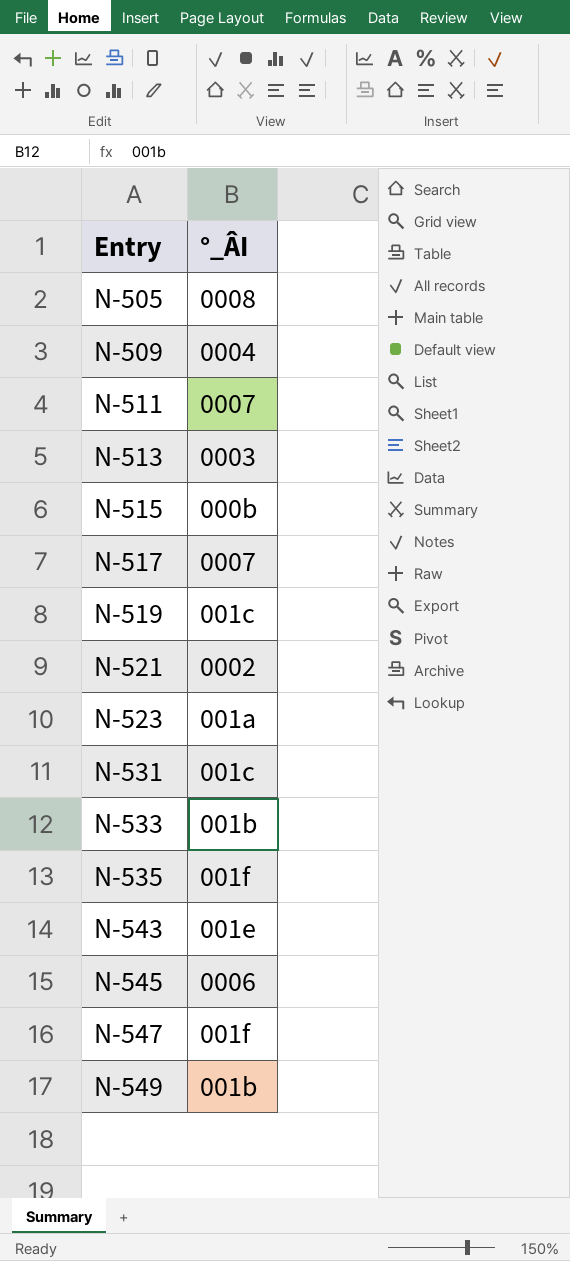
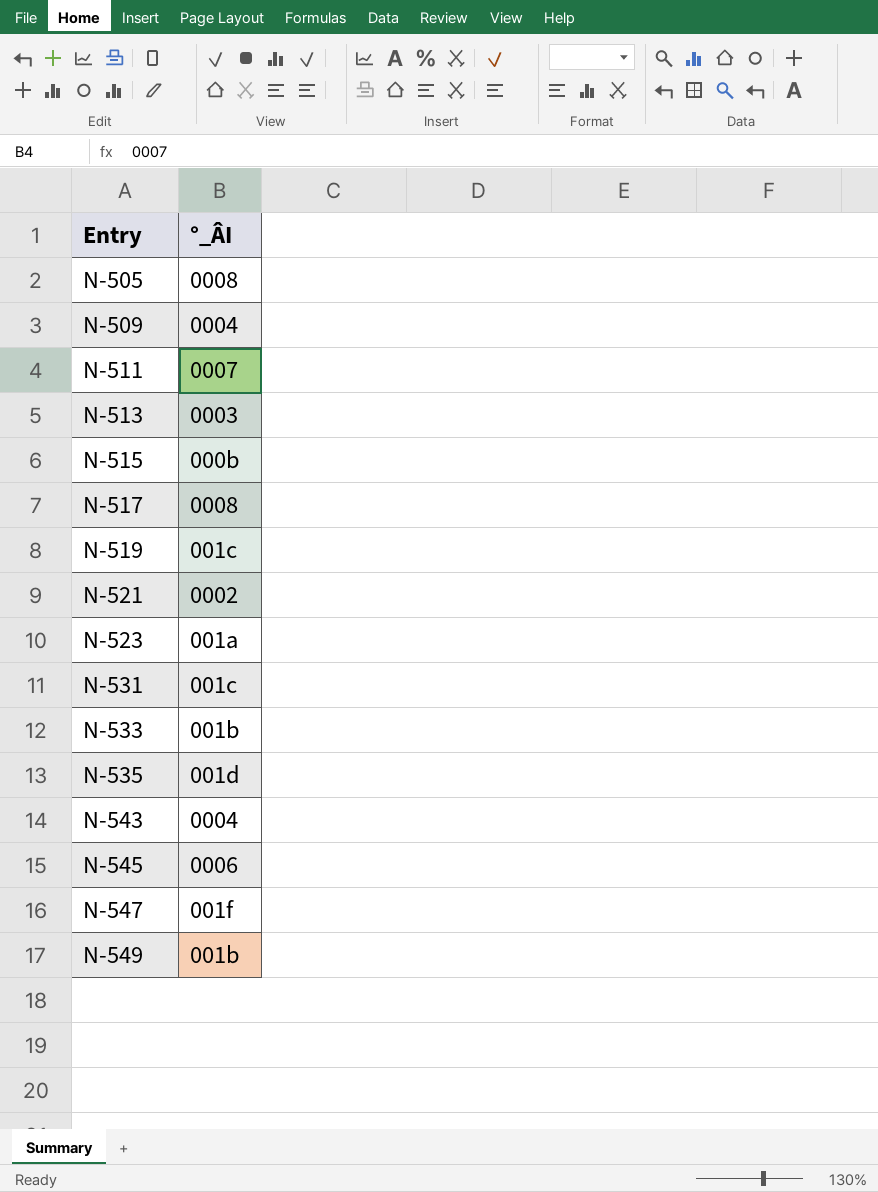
N-517 | °_ÂI: 0007 -> 0008
N-535 | °_ÂI: 001f -> 001d
N-543 | °_ÂI: 001e -> 0004

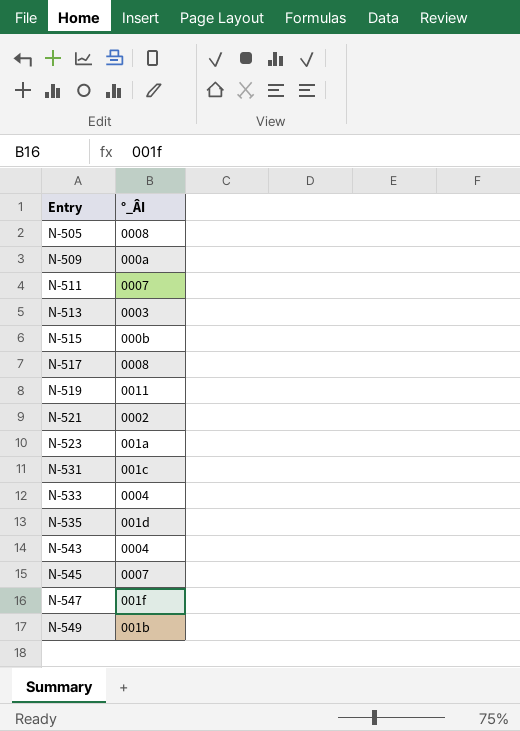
N-509 | °_ÂI: 0004 -> 000a
N-519 | °_ÂI: 001c -> 0011
N-533 | °_ÂI: 001b -> 0004
N-545 | °_ÂI: 0006 -> 0007

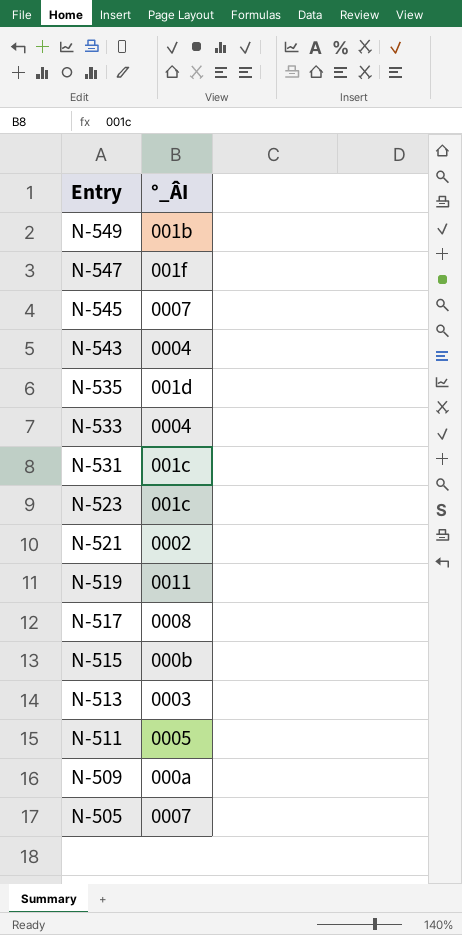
row order: Entry ascending -> Entry descending
N-523 | °_ÂI: 001a -> 001c
N-511 | °_ÂI: 0007 -> 0005
N-505 | °_ÂI: 0008 -> 0007

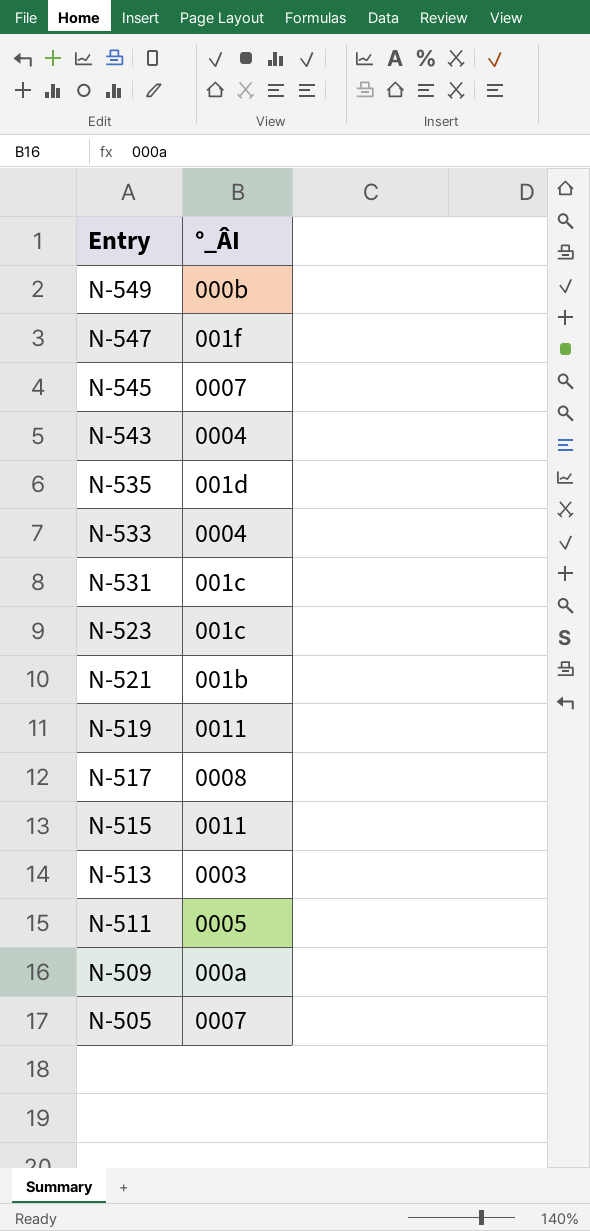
N-549 | °_ÂI: 001b -> 000b
N-521 | °_ÂI: 0002 -> 001b
N-515 | °_ÂI: 000b -> 0011

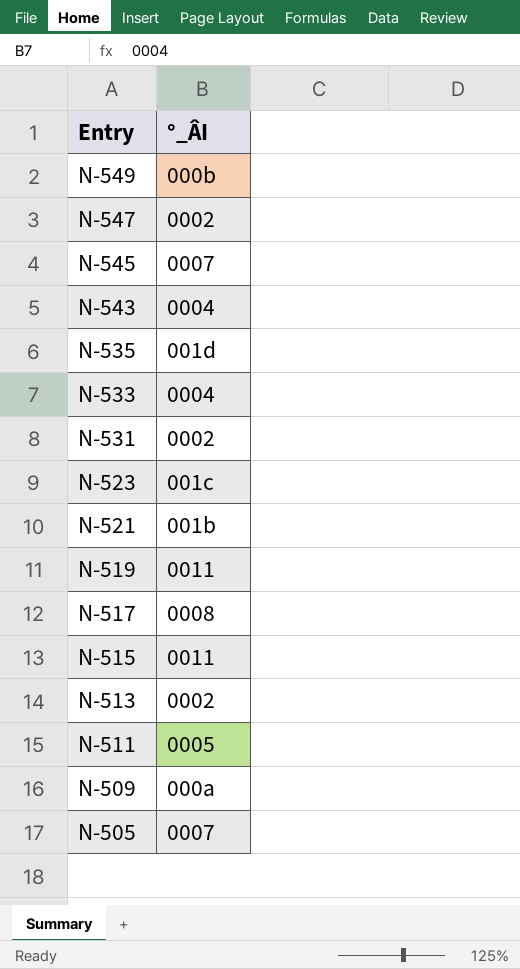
N-547 | °_ÂI: 001f -> 0002
N-531 | °_ÂI: 001c -> 0002
N-513 | °_ÂI: 0003 -> 0002

